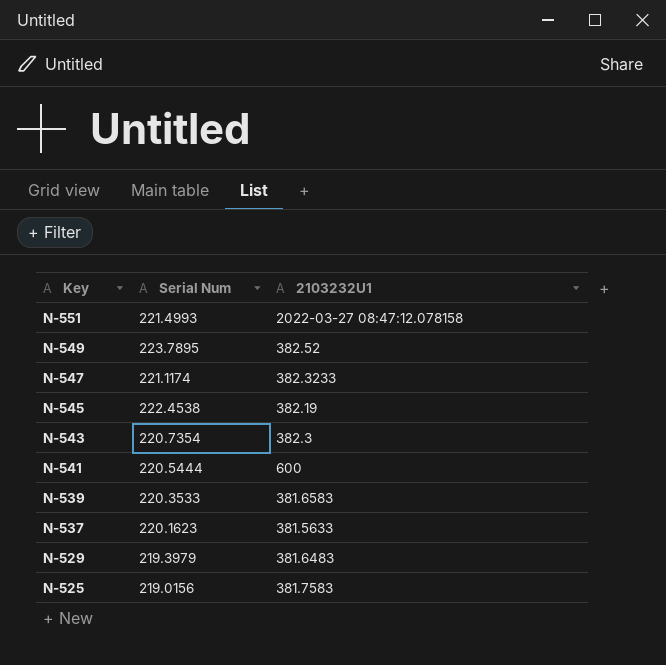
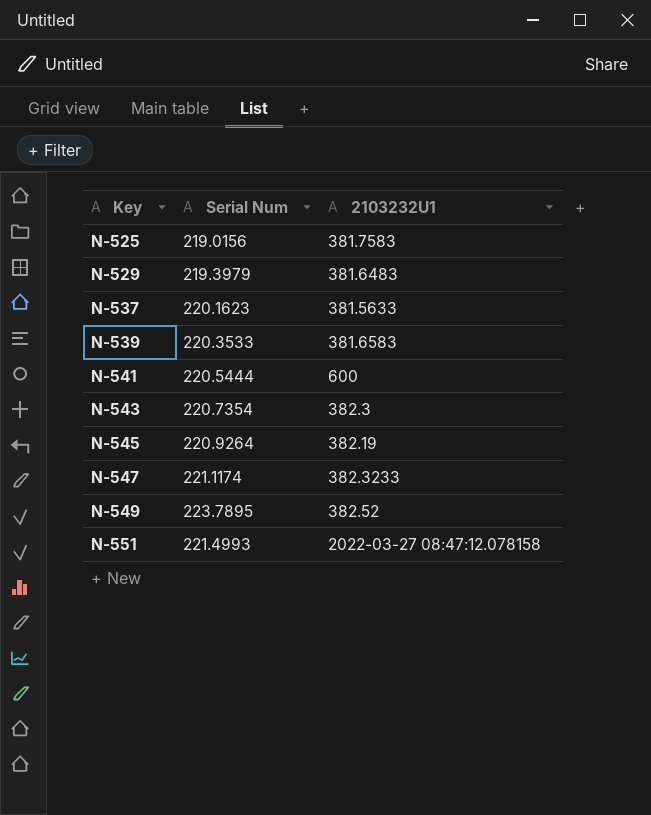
row order: Key descending -> Key ascending
N-545 | Serial Num: 222.4538 -> 220.9264

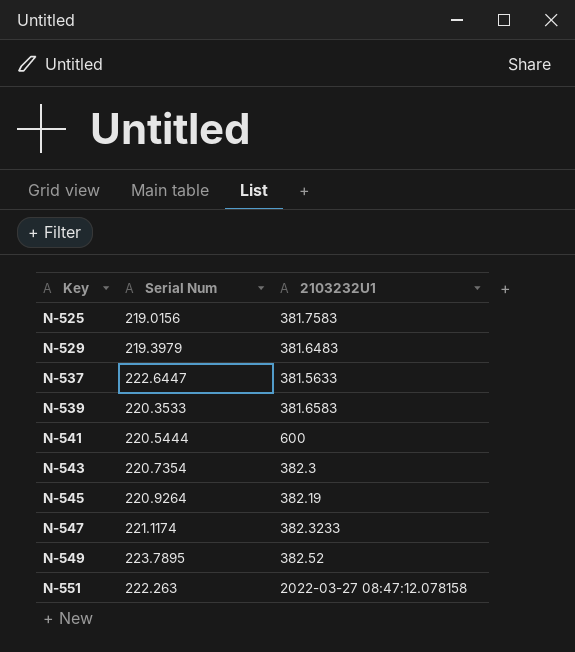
N-537 | Serial Num: 220.1623 -> 222.6447
N-551 | Serial Num: 221.4993 -> 222.263

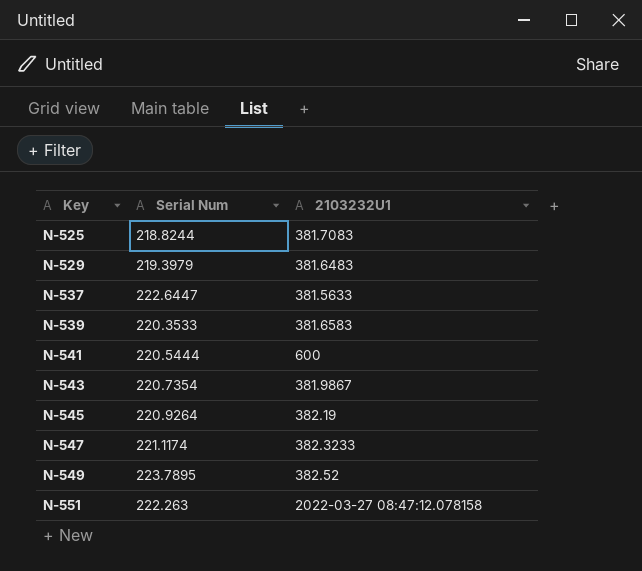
N-525 | Serial Num: 219.0156 -> 218.8244
N-525 | 2103232U1: 381.7583 -> 381.7083
N-543 | 2103232U1: 382.3 -> 381.9867

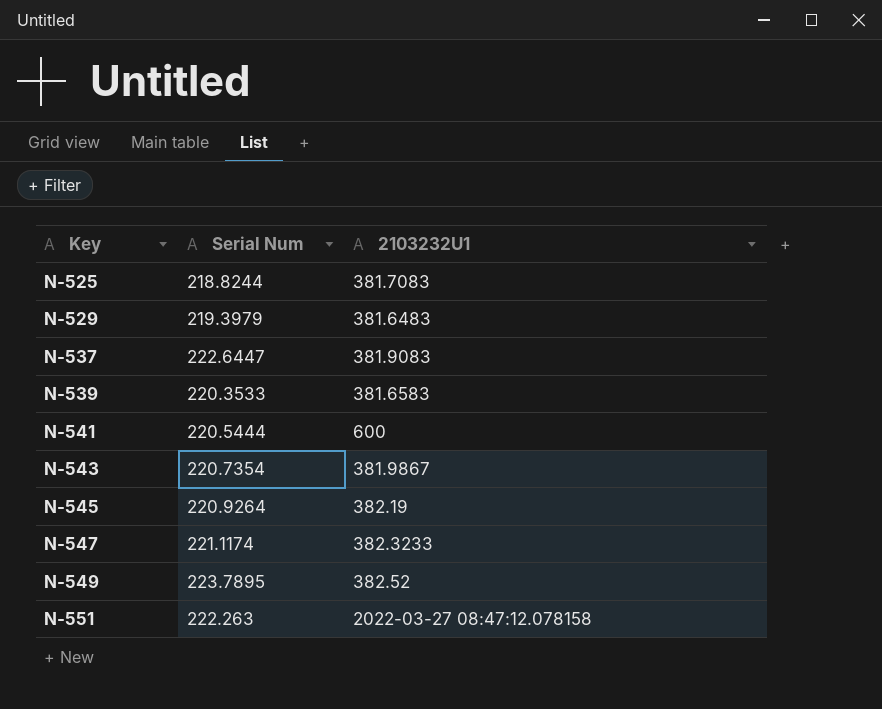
N-537 | 2103232U1: 381.5633 -> 381.9083

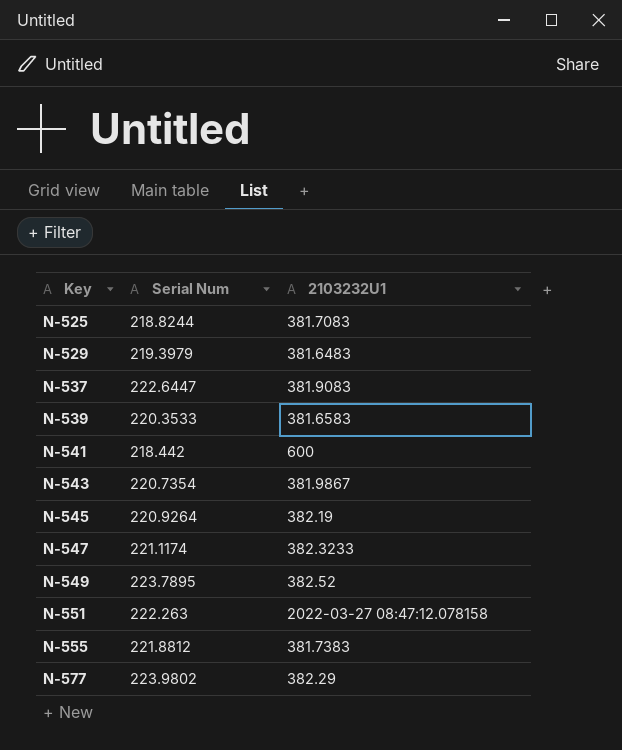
N-541 | Serial Num: 220.5444 -> 218.442
row N-555: none -> 221.8812 | 381.7383
row N-577: none -> 223.9802 | 382.29

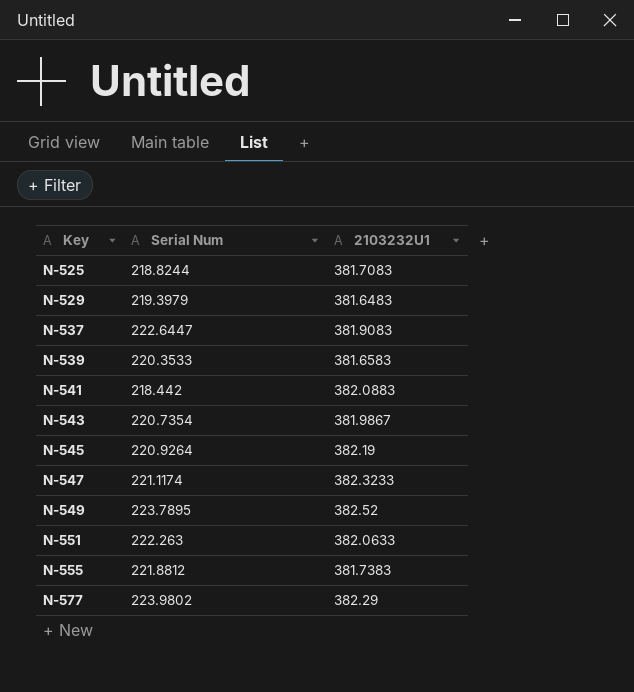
N-541 | 2103232U1: 600 -> 382.0883
N-551 | 2103232U1: 2022-03-27 08:47:12.078158 -> 382.0633

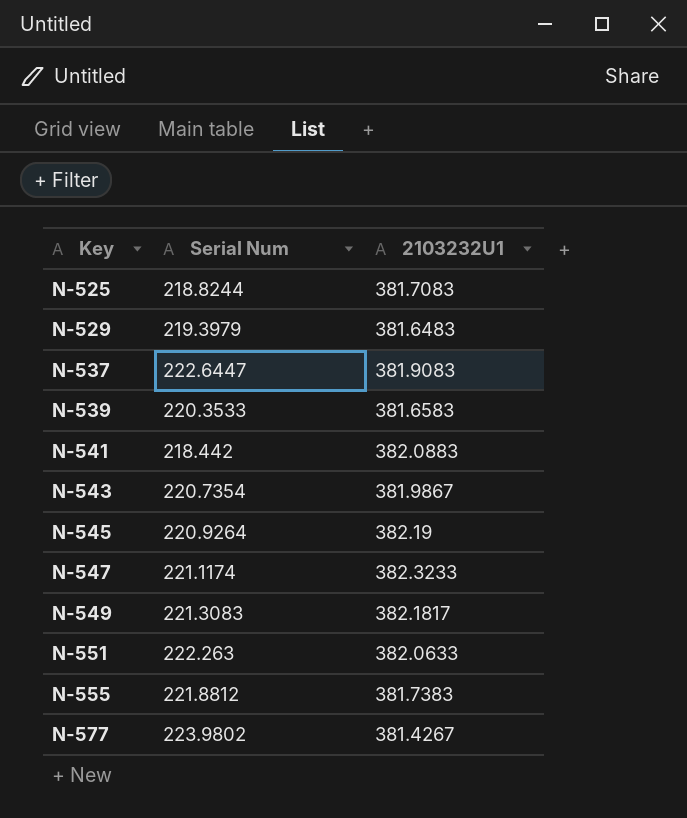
N-549 | Serial Num: 223.7895 -> 221.3083
N-549 | 2103232U1: 382.52 -> 382.1817
N-577 | 2103232U1: 382.29 -> 381.4267

